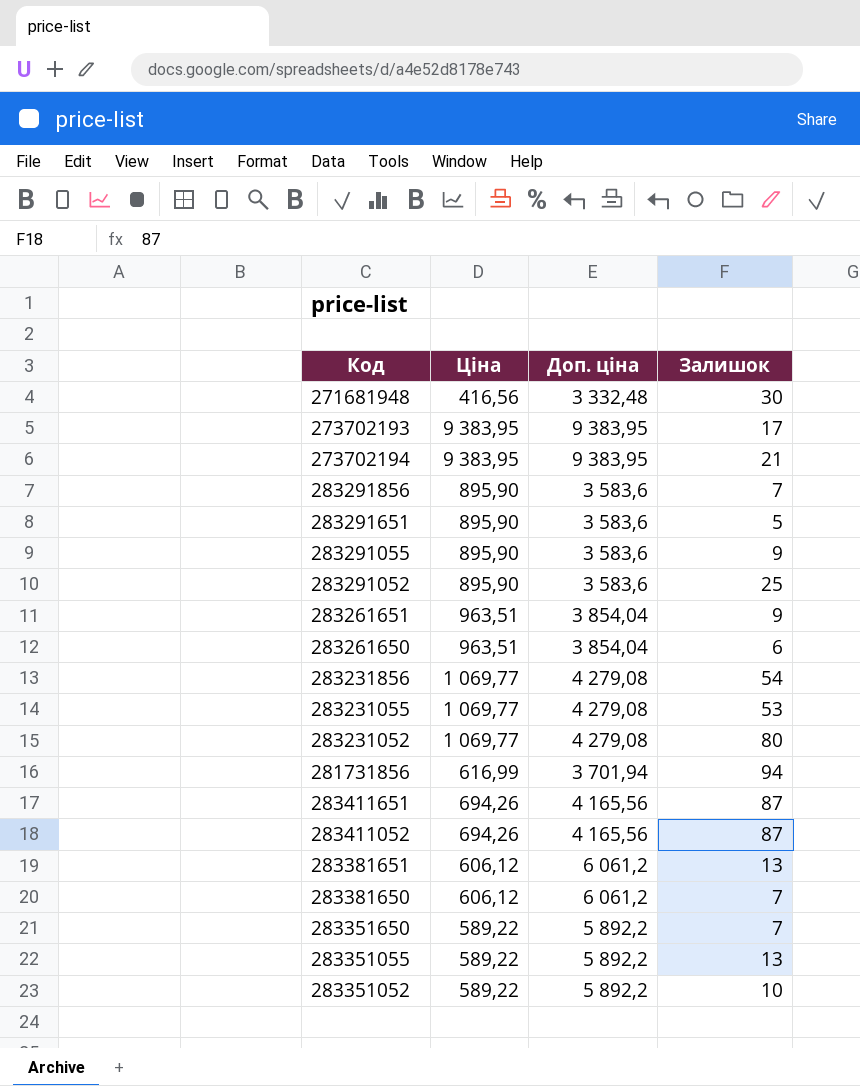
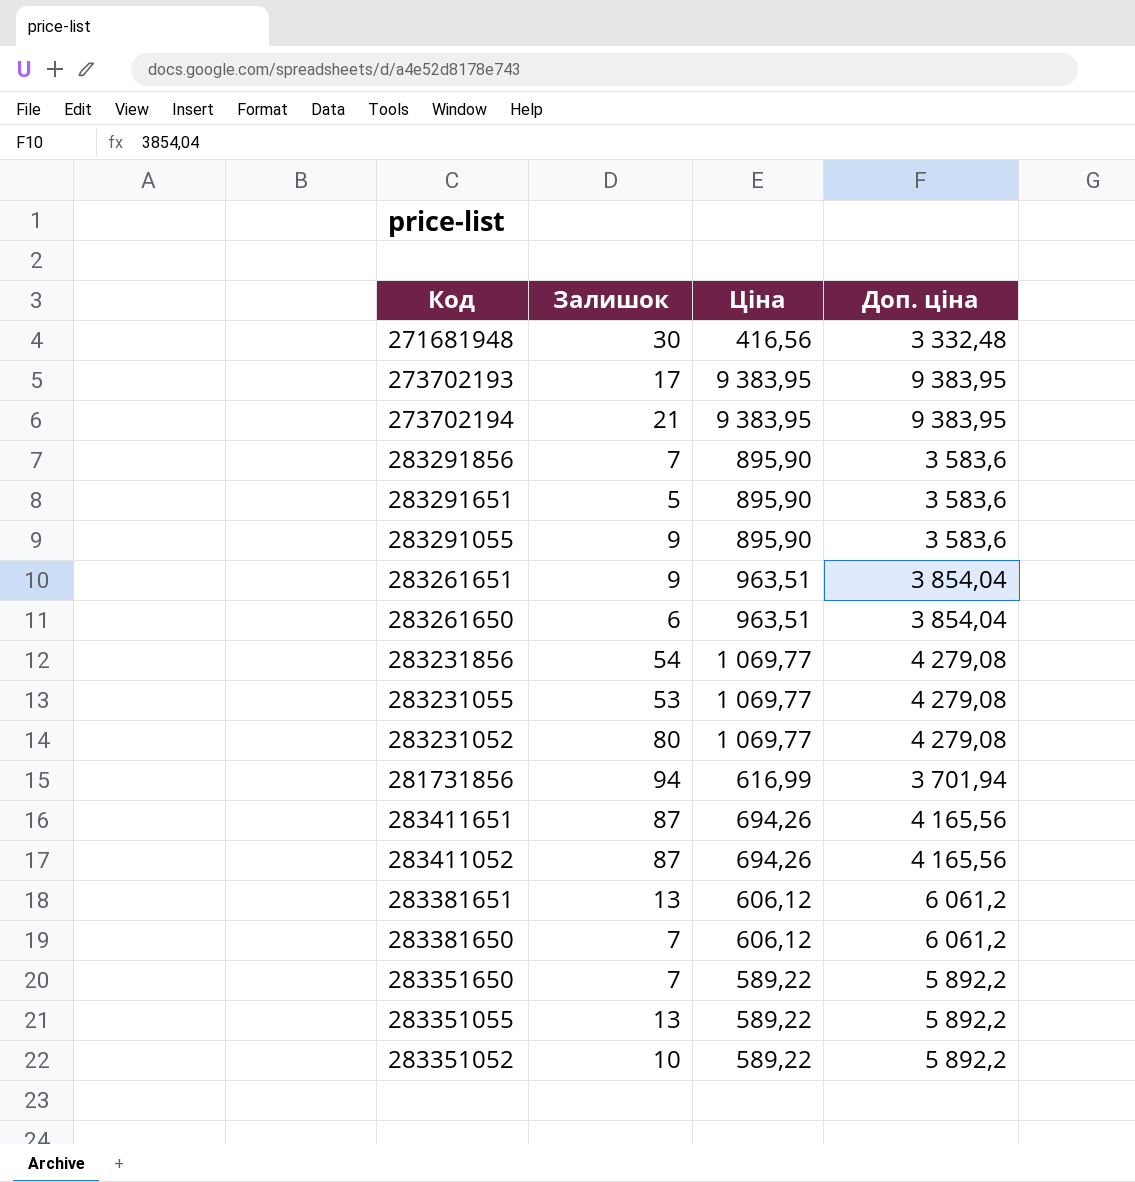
column Залишок | position: 4 -> 2
row 283291052: 895,90 | 3 583,6 | 25 -> none

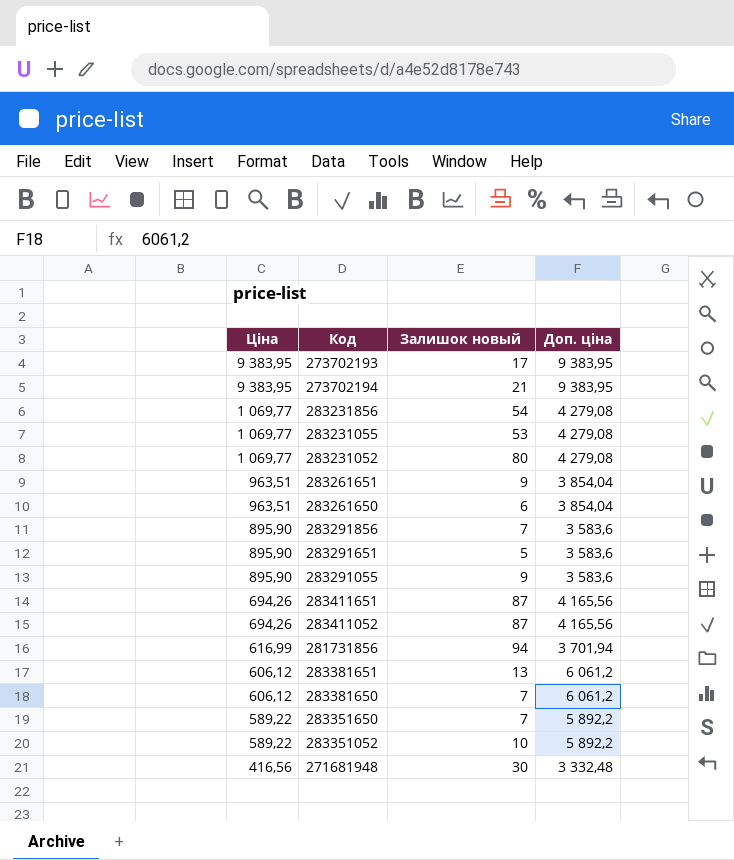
row order: none -> Ціна descending
column Ціна | position: 3 -> 1
column name: Залишок -> Залишок новый
row 283351055: 13 | 589,22 | 5 892,2 -> none

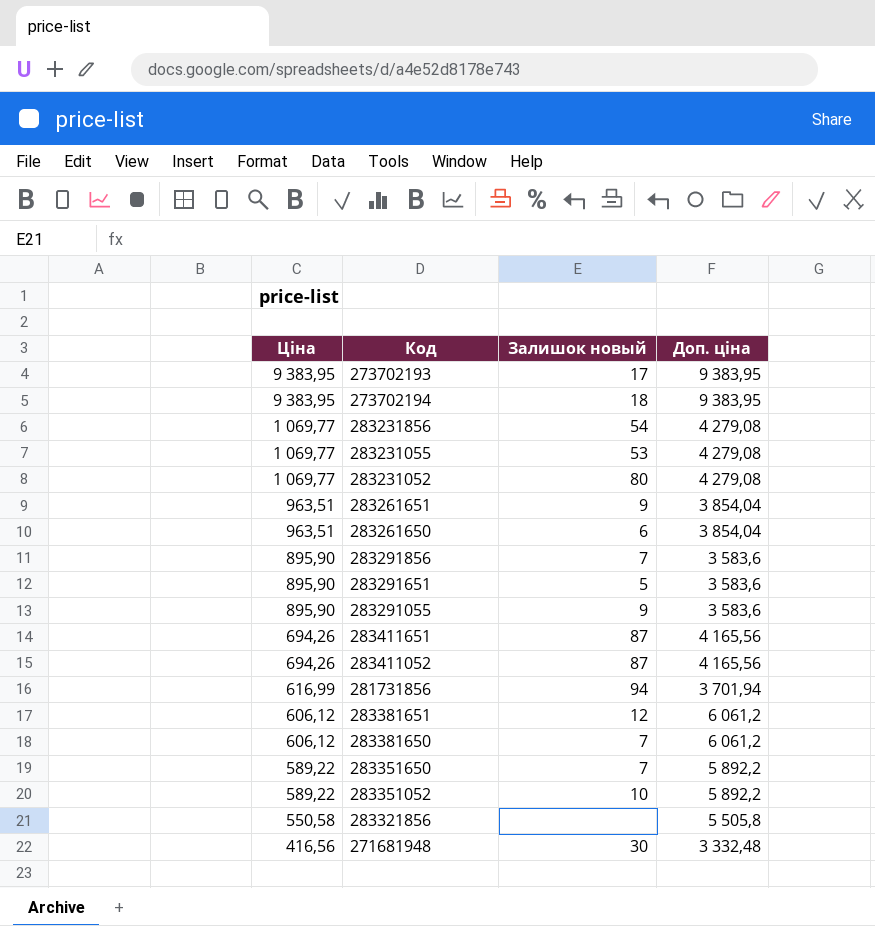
273702194 | Залишок новый: 21 -> 18
283381651 | Залишок новый: 13 -> 12
row 283321856: none -> 550,58 | none | 5 505,8

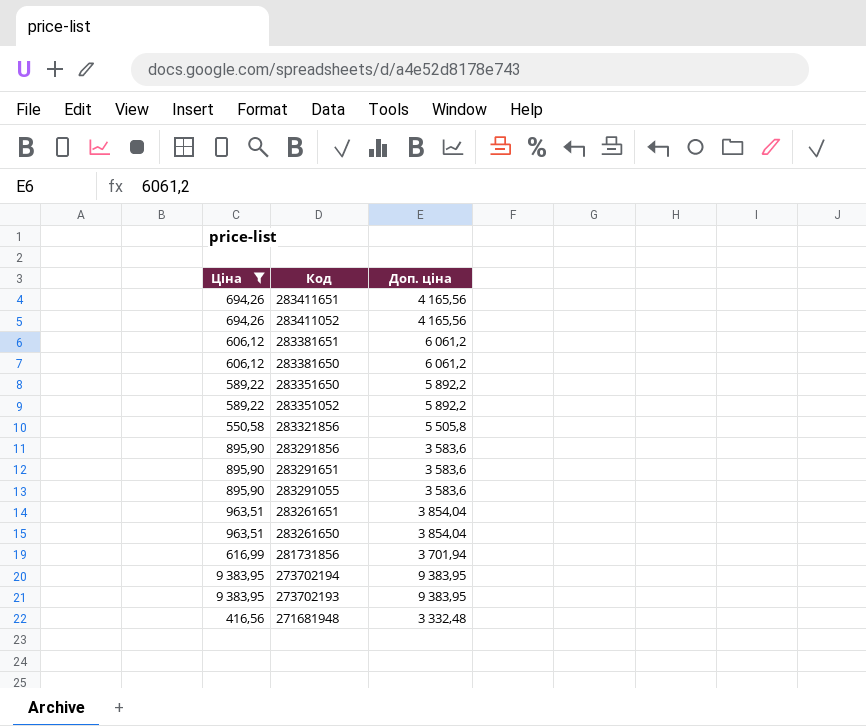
filter: none -> Ціна != 1 069,77
row order: Ціна descending -> Код descending
column Залишок новый | position: 3 -> none

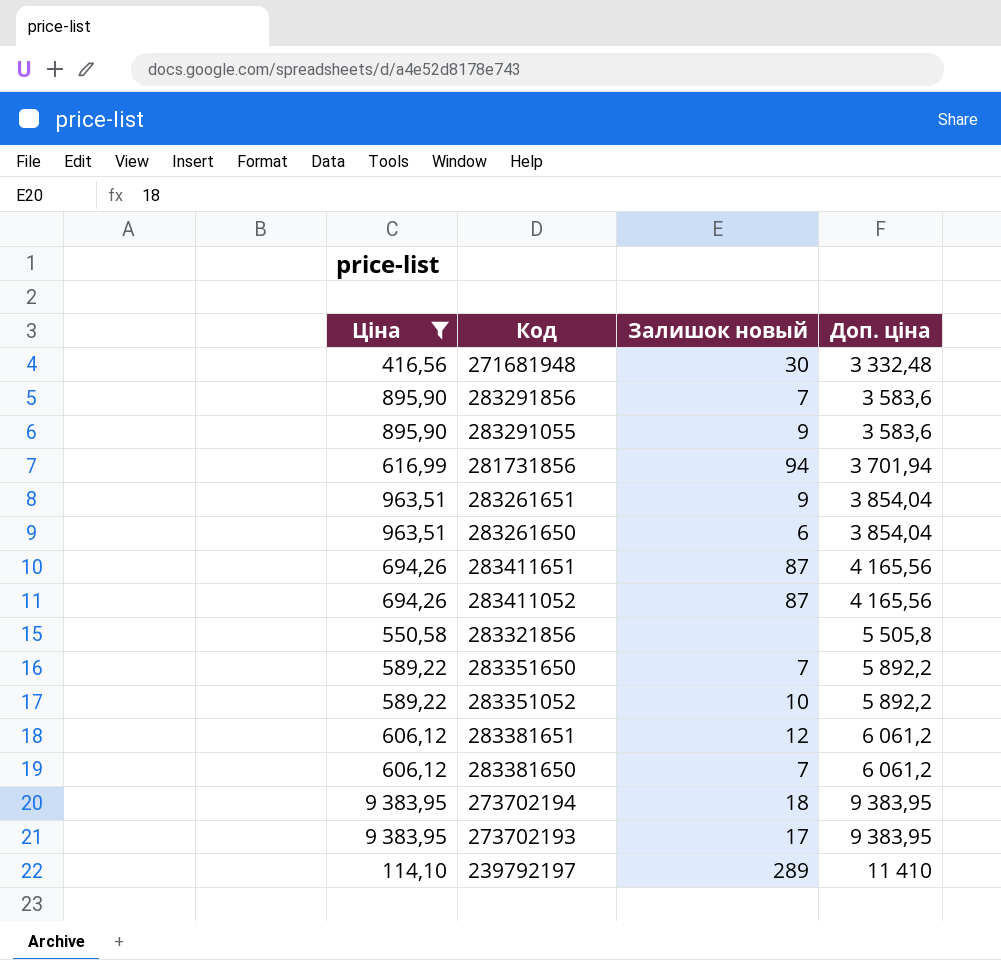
row order: Код descending -> Доп. ціна ascending
column Залишок новый | position: none -> 3
row 283291651: 895,90 | 3 583,6 -> none
row 239792197: none -> 114,10 | 289 | 11 410

